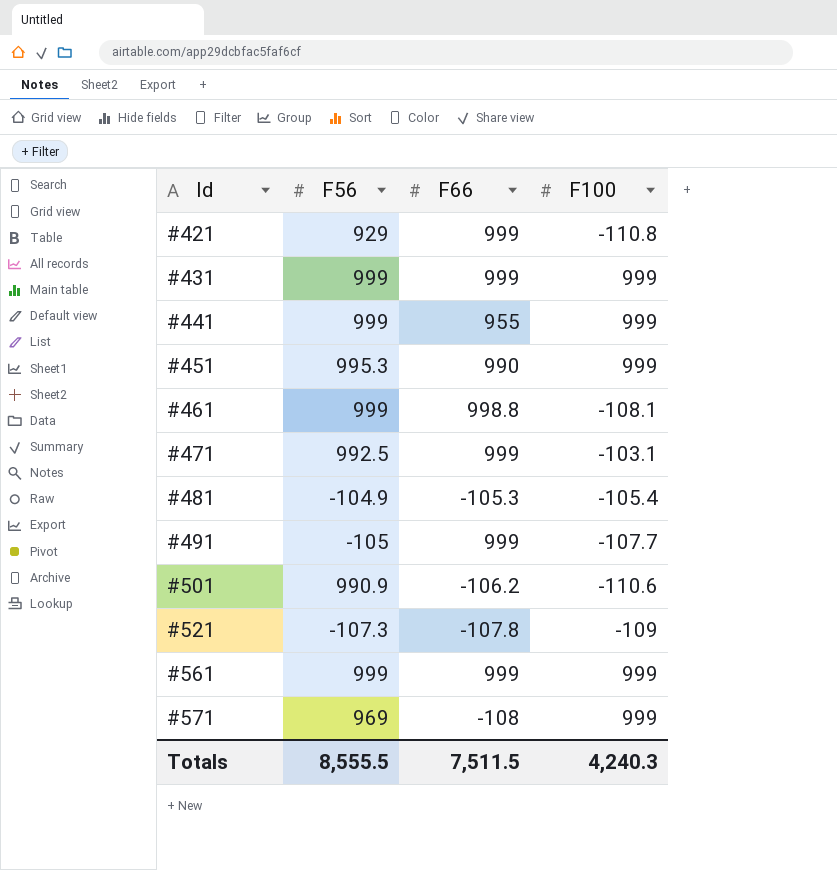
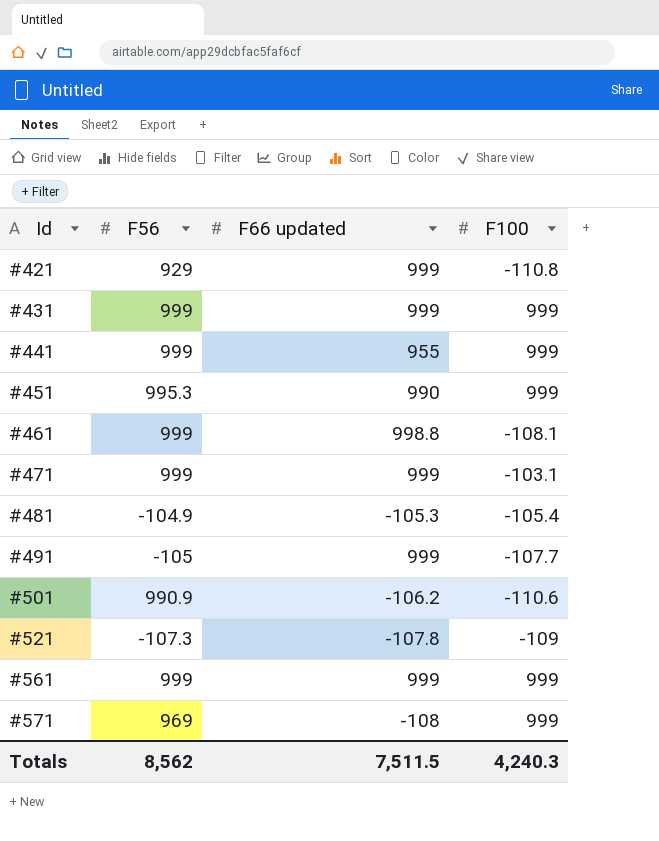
column name: F66 -> F66 updated
#471 | F56: 992.5 -> 999
Totals | F56: 8,555.5 -> 8,562

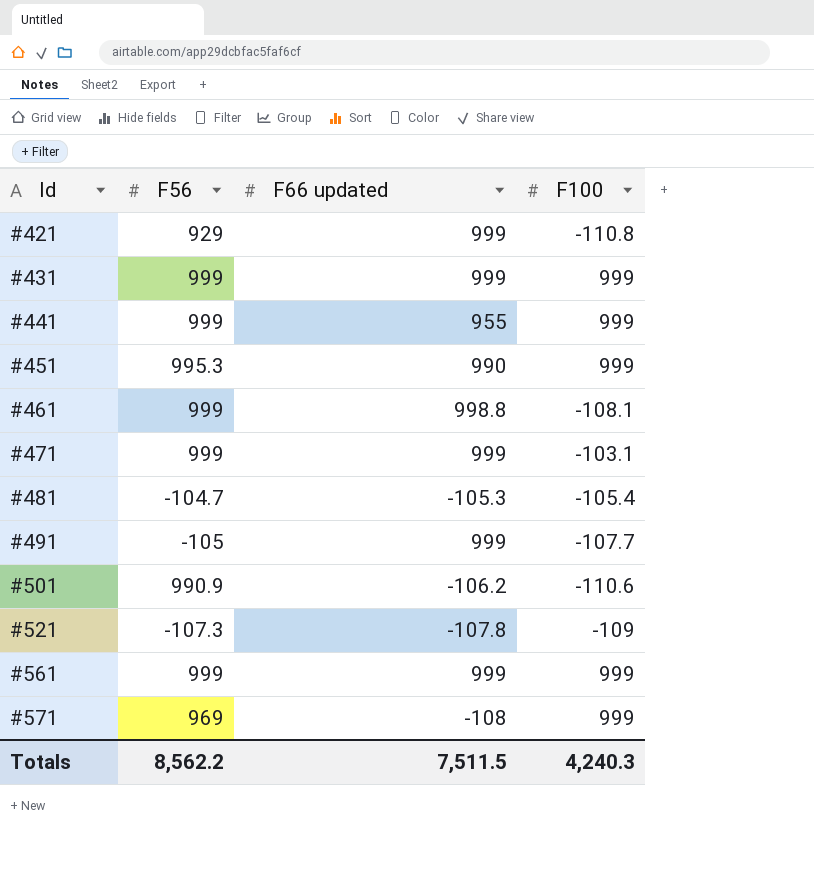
#481 | F56: -104.9 -> -104.7
Totals | F56: 8,562 -> 8,562.2

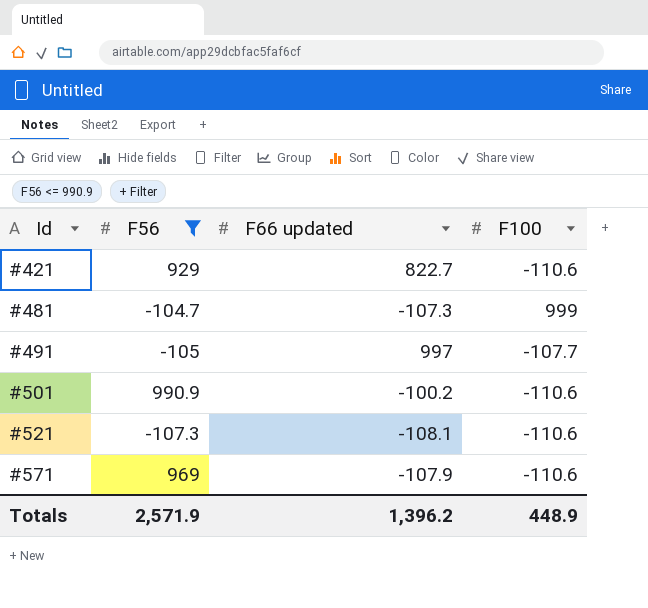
filter: none -> F56 <= 990.9
#421 | F66 updated: 999 -> 822.7
#421 | F100: -110.8 -> -110.6
#481 | F66 updated: -105.3 -> -107.3
#481 | F100: -105.4 -> 999
#491 | F66 updated: 999 -> 997
#501 | F66 updated: -106.2 -> -100.2
#521 | F66 updated: -107.8 -> -108.1
#521 | F100: -109 -> -110.6
#571 | F66 updated: -108 -> -107.9
#571 | F100: 999 -> -110.6
Totals | F56: 8,562.2 -> 2,571.9
Totals | F66 updated: 7,511.5 -> 1,396.2
Totals | F100: 4,240.3 -> 448.9

